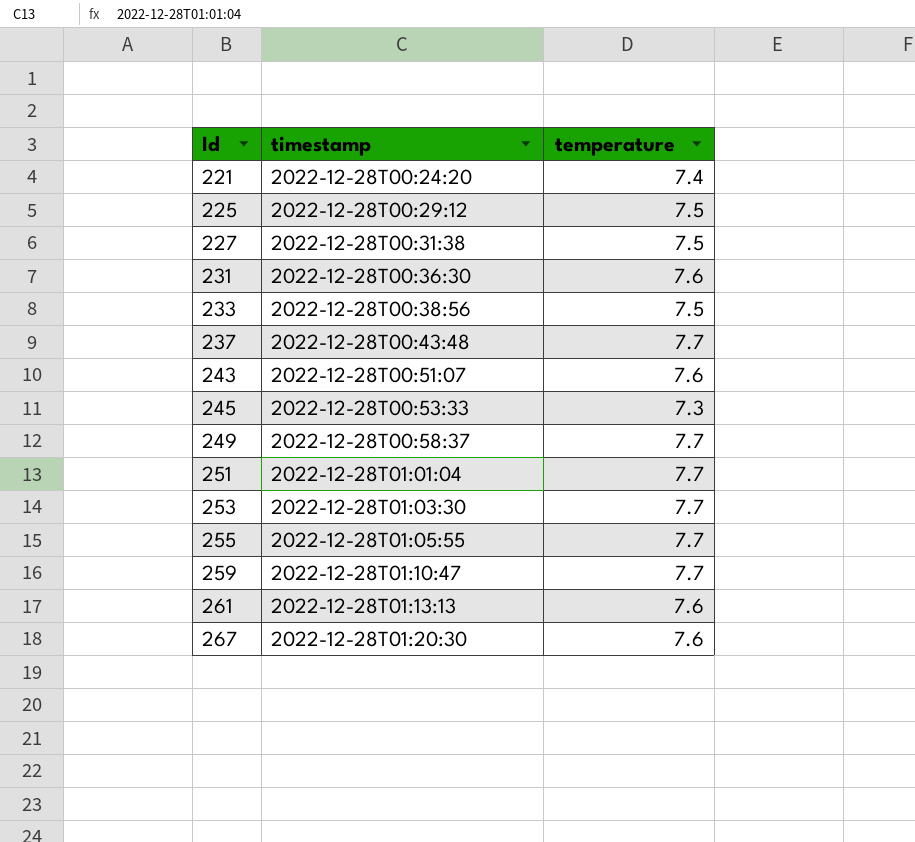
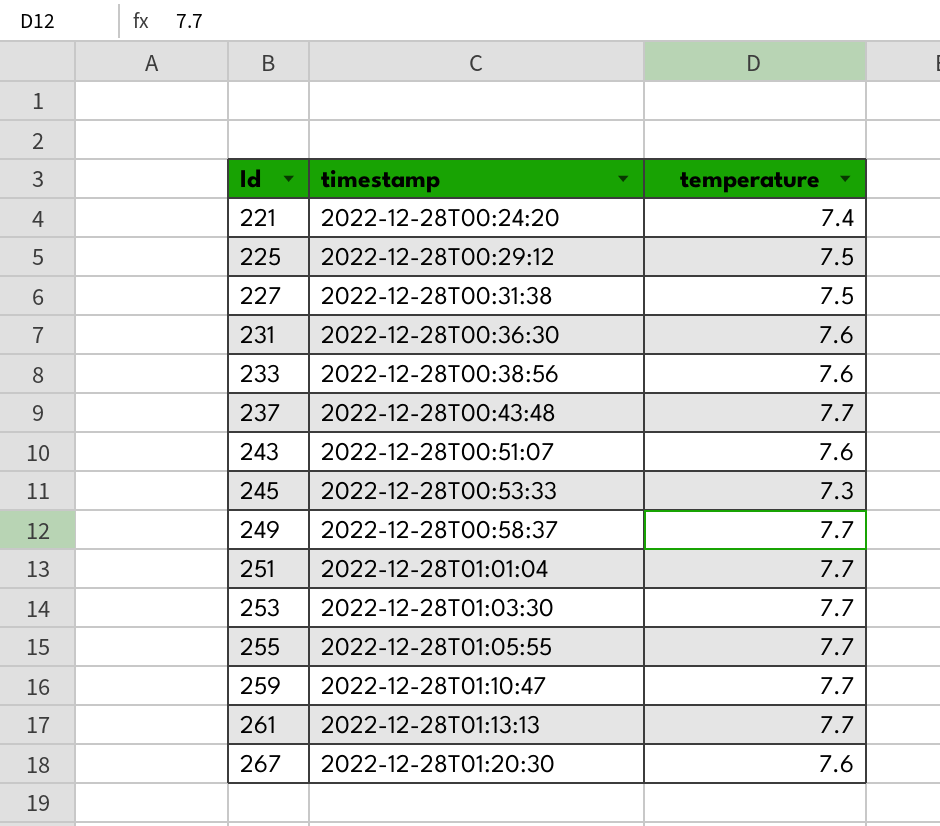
233 | temperature: 7.5 -> 7.6
261 | temperature: 7.6 -> 7.7

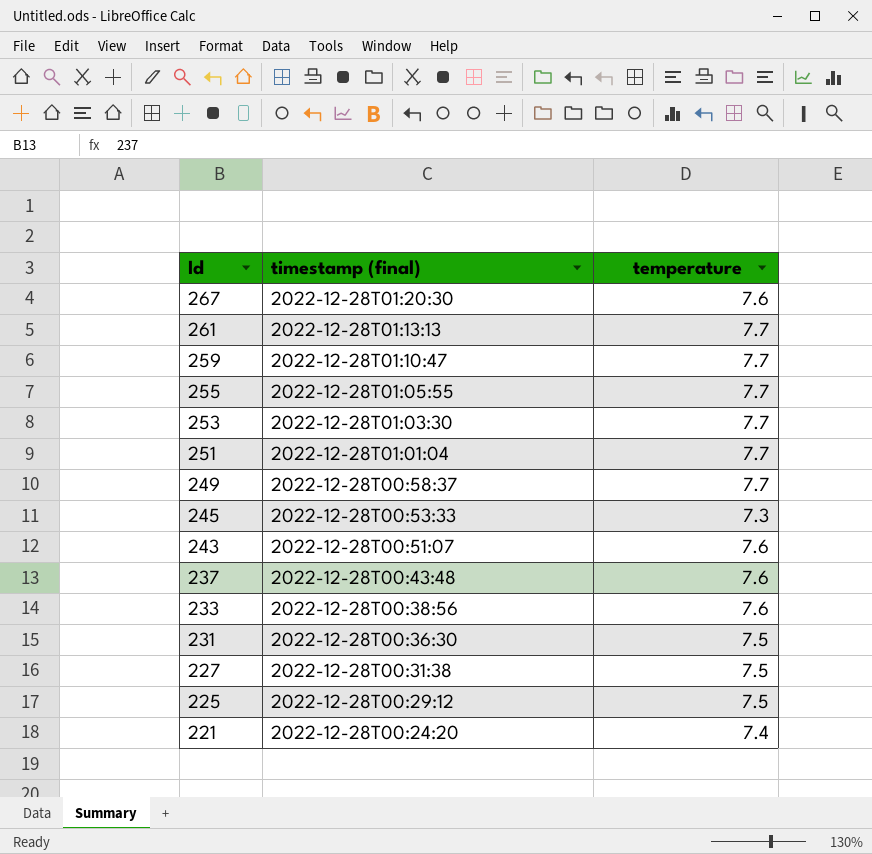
row order: Id ascending -> Id descending
column name: timestamp -> timestamp (final)
237 | temperature: 7.7 -> 7.6
231 | temperature: 7.6 -> 7.5

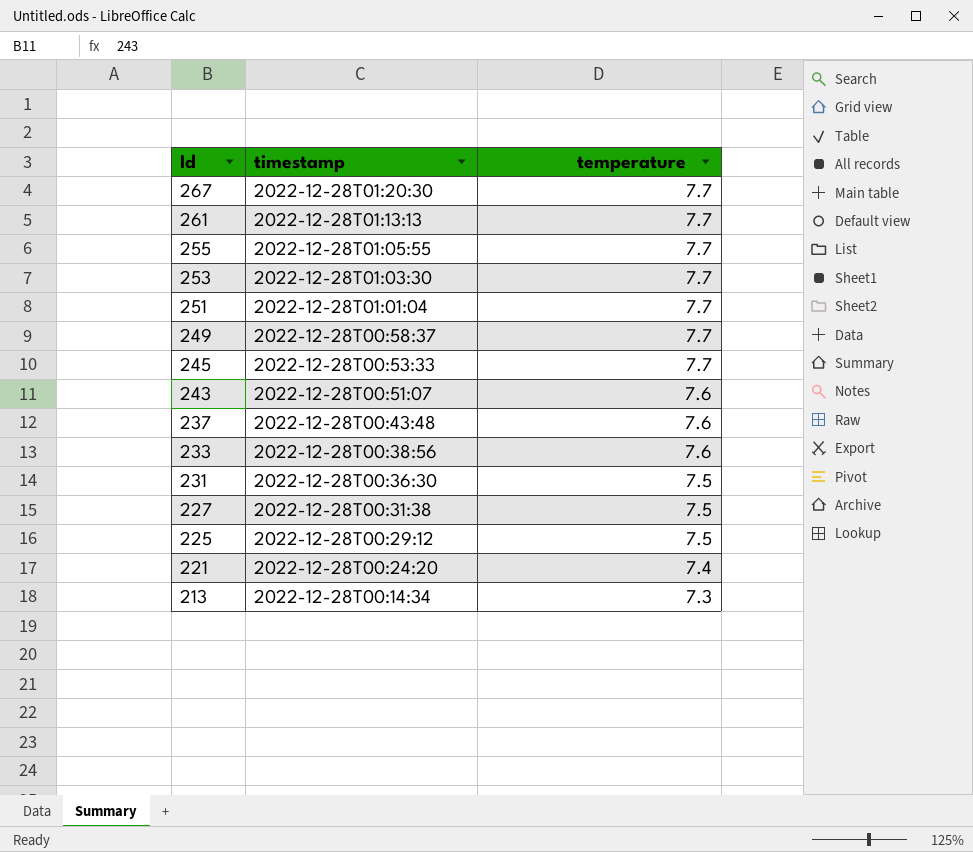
column name: timestamp (final) -> timestamp
row 259: 2022-12-28T01:10:47 | 7.7 -> none
267 | temperature: 7.6 -> 7.7
245 | temperature: 7.3 -> 7.7
row 213: none -> 2022-12-28T00:14:34 | 7.3

